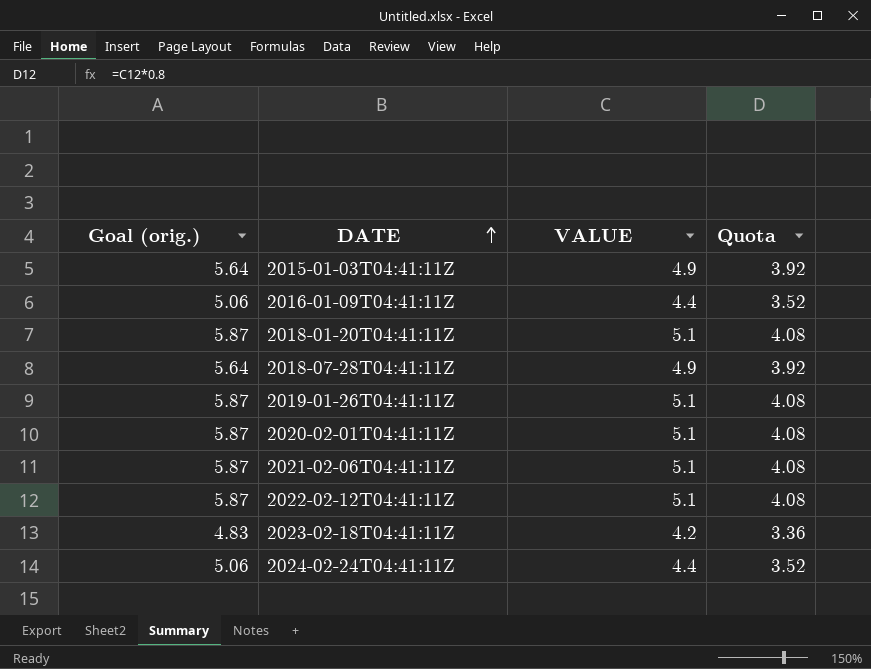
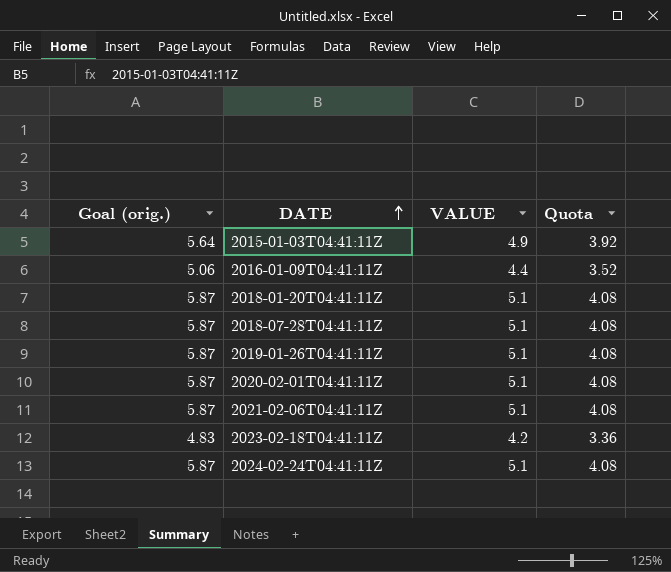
row 2022-02-12T04:41:11Z: 5.87 | 5.1 | 4.08 -> none
2018-07-28T04:41:11Z | Goal (orig.): 5.64 -> 5.87
2018-07-28T04:41:11Z | VALUE: 4.9 -> 5.1
2018-07-28T04:41:11Z | Quota: 3.92 -> 4.08
2024-02-24T04:41:11Z | Goal (orig.): 5.06 -> 5.87
2024-02-24T04:41:11Z | VALUE: 4.4 -> 5.1
2024-02-24T04:41:11Z | Quota: 3.52 -> 4.08

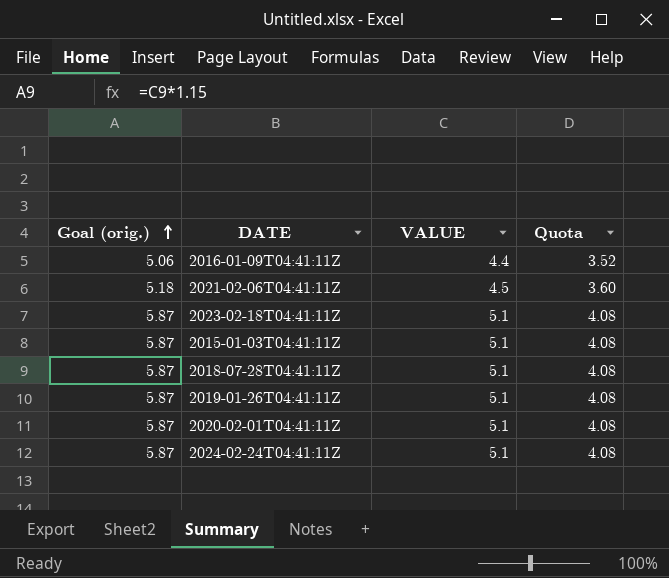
row order: DATE ascending -> Goal (orig.) ascending
row 2018-01-20T04:41:11Z: 5.87 | 5.1 | 4.08 -> none
2021-02-06T04:41:11Z | Goal (orig.): 5.87 -> 5.18
2021-02-06T04:41:11Z | VALUE: 5.1 -> 4.5
2021-02-06T04:41:11Z | Quota: 4.08 -> 3.60
2023-02-18T04:41:11Z | Goal (orig.): 4.83 -> 5.87
2023-02-18T04:41:11Z | VALUE: 4.2 -> 5.1
2023-02-18T04:41:11Z | Quota: 3.36 -> 4.08
2015-01-03T04:41:11Z | Goal (orig.): 5.64 -> 5.87
2015-01-03T04:41:11Z | VALUE: 4.9 -> 5.1
2015-01-03T04:41:11Z | Quota: 3.92 -> 4.08

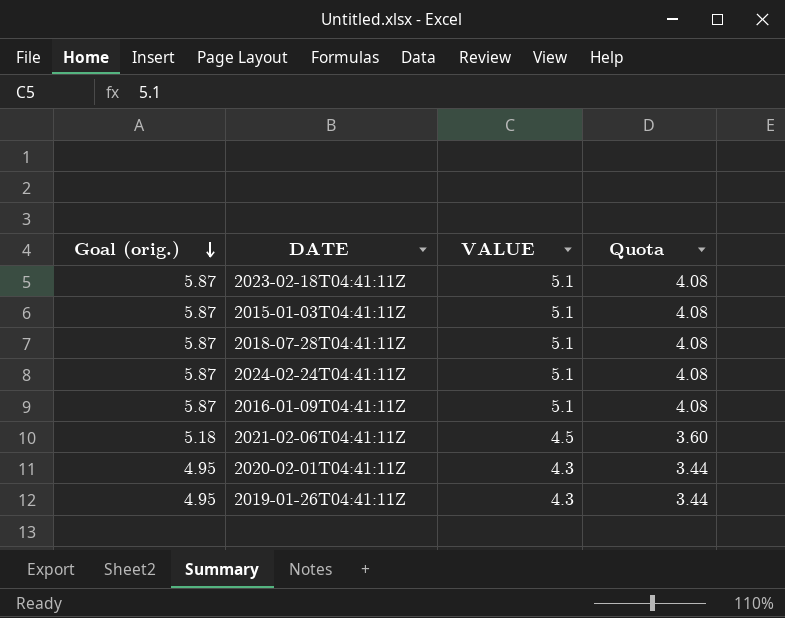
row order: Goal (orig.) ascending -> Goal (orig.) descending
2016-01-09T04:41:11Z | Goal (orig.): 5.06 -> 5.87
2016-01-09T04:41:11Z | VALUE: 4.4 -> 5.1
2016-01-09T04:41:11Z | Quota: 3.52 -> 4.08
2020-02-01T04:41:11Z | Goal (orig.): 5.87 -> 4.95
2020-02-01T04:41:11Z | VALUE: 5.1 -> 4.3
2020-02-01T04:41:11Z | Quota: 4.08 -> 3.44
2019-01-26T04:41:11Z | Goal (orig.): 5.87 -> 4.95
2019-01-26T04:41:11Z | VALUE: 5.1 -> 4.3
2019-01-26T04:41:11Z | Quota: 4.08 -> 3.44

